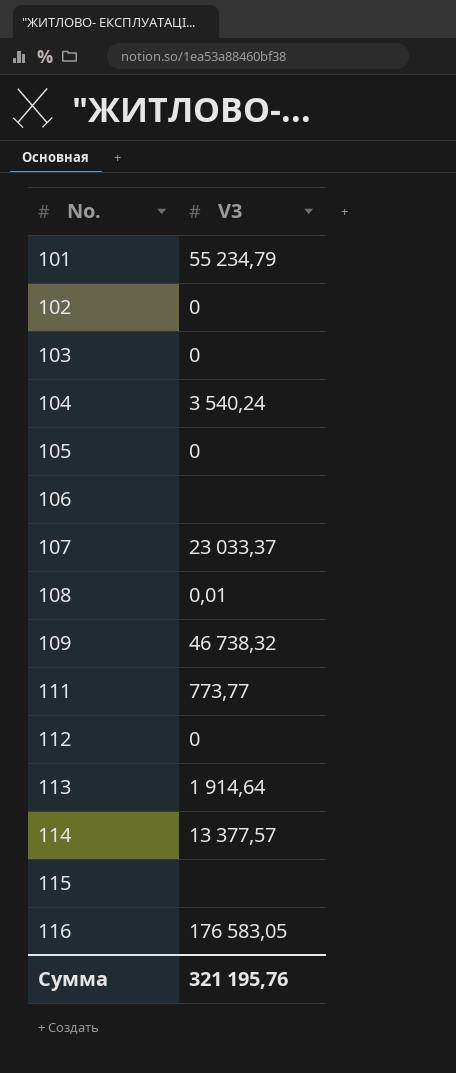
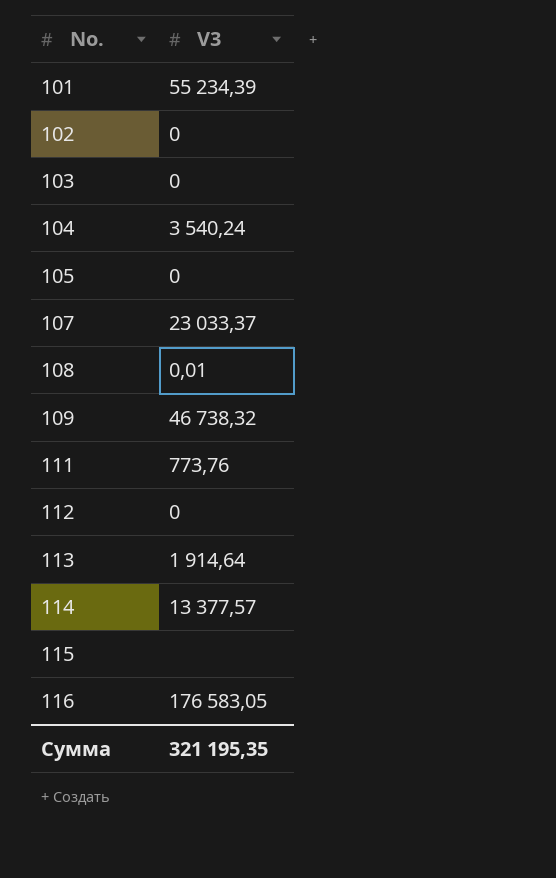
row 106: none -> none
101 | V3: 55 234,79 -> 55 234,39
111 | V3: 773,77 -> 773,76
Сумма | V3: 321 195,76 -> 321 195,35

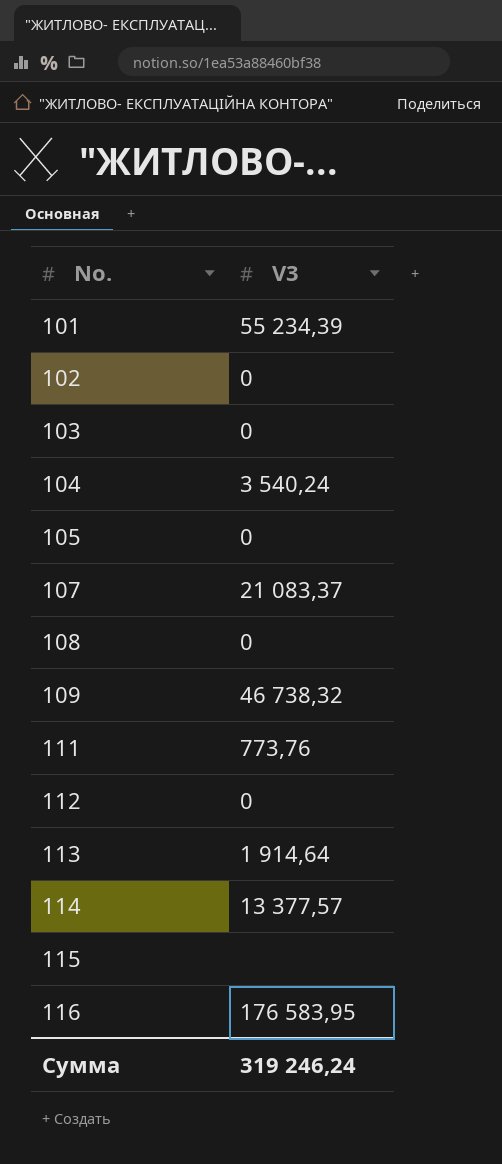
107 | V3: 23 033,37 -> 21 083,37
108 | V3: 0,01 -> 0
116 | V3: 176 583,05 -> 176 583,95
Сумма | V3: 321 195,35 -> 319 246,24

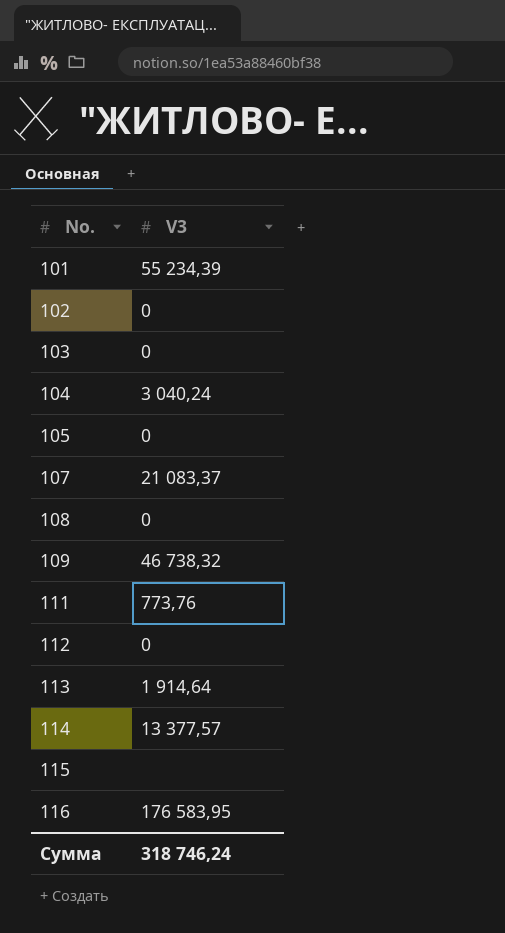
104 | V3: 3 540,24 -> 3 040,24
Сумма | V3: 319 246,24 -> 318 746,24

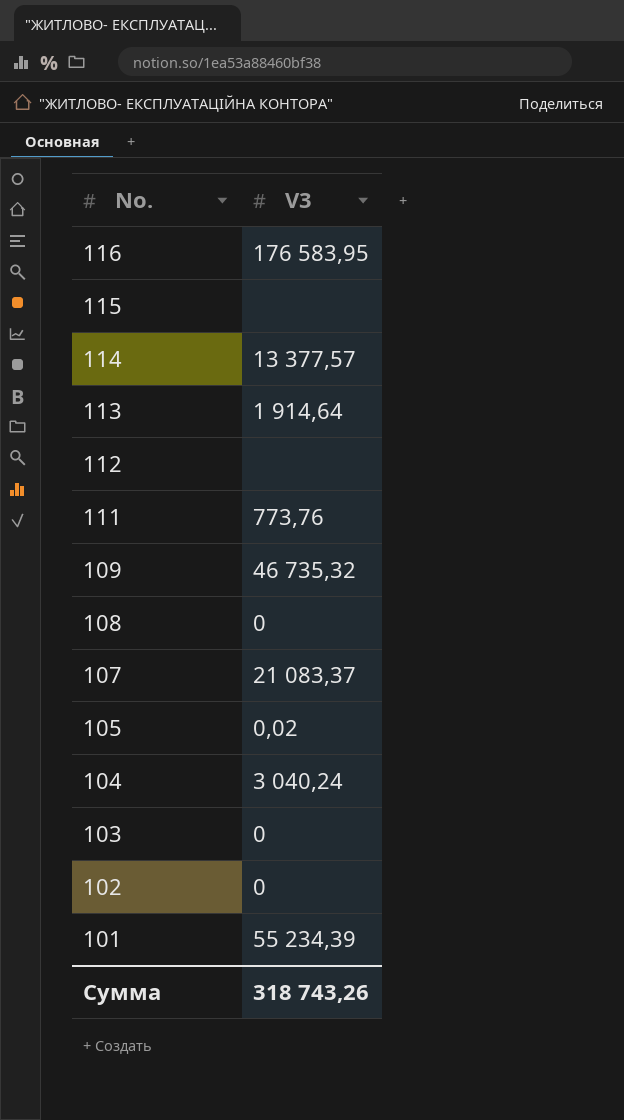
row order: No. ascending -> No. descending
112 | V3: 0 -> none
109 | V3: 46 738,32 -> 46 735,32
105 | V3: 0 -> 0,02
Сумма | V3: 318 746,24 -> 318 743,26

